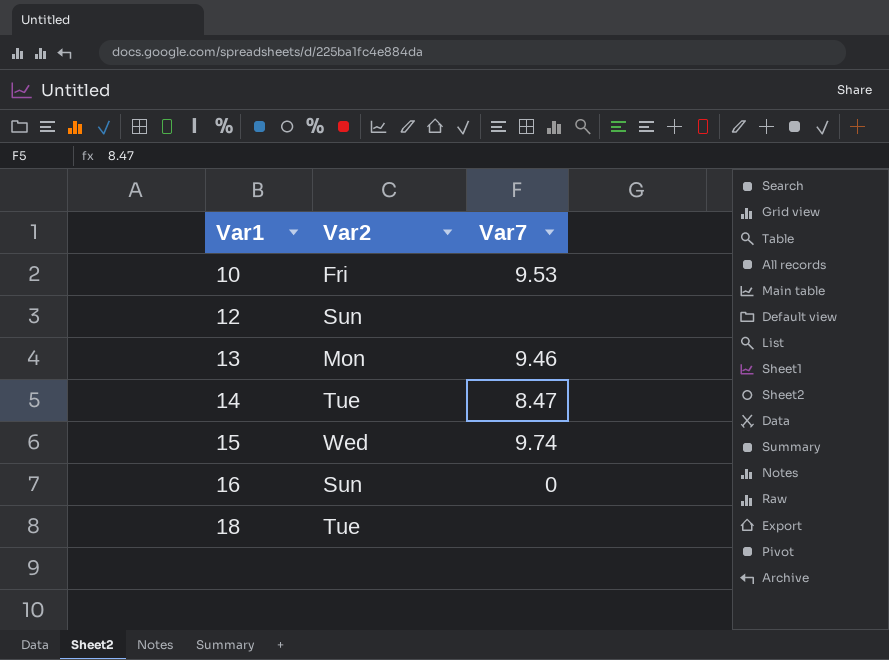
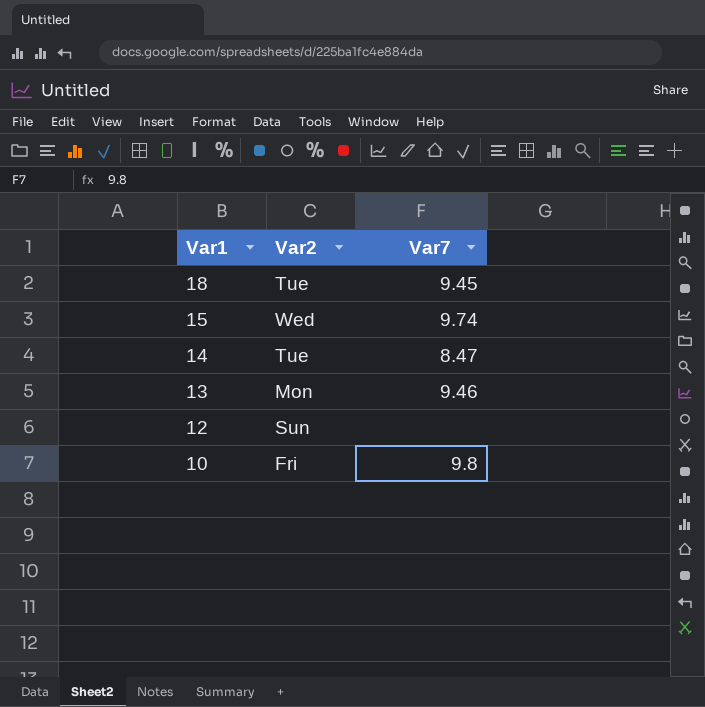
row order: Var1 ascending -> Var1 descending
row 16: Sun | 0 -> none
18 | Var7: none -> 9.45
10 | Var7: 9.53 -> 9.8

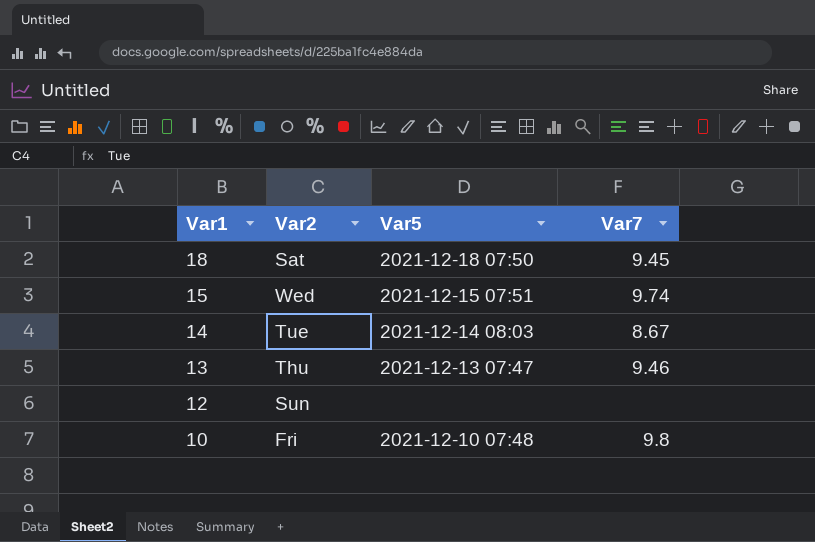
column Var5 | position: none -> 3
18 | Var2: Tue -> Sat
14 | Var7: 8.47 -> 8.67
13 | Var2: Mon -> Thu

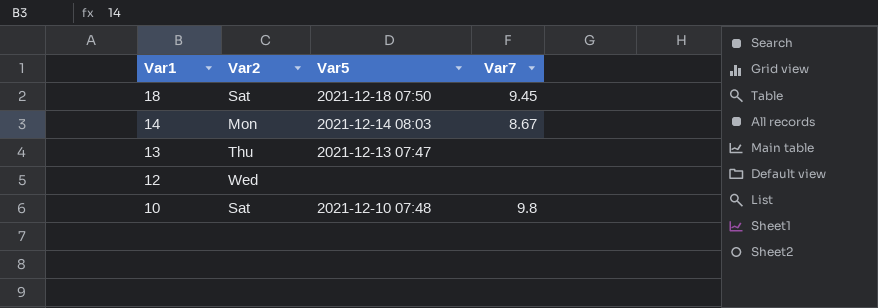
row 15: Wed | 2021-12-15 07:51 | 9.74 -> none
14 | Var2: Tue -> Mon
13 | Var7: 9.46 -> none
12 | Var2: Sun -> Wed
10 | Var2: Fri -> Sat

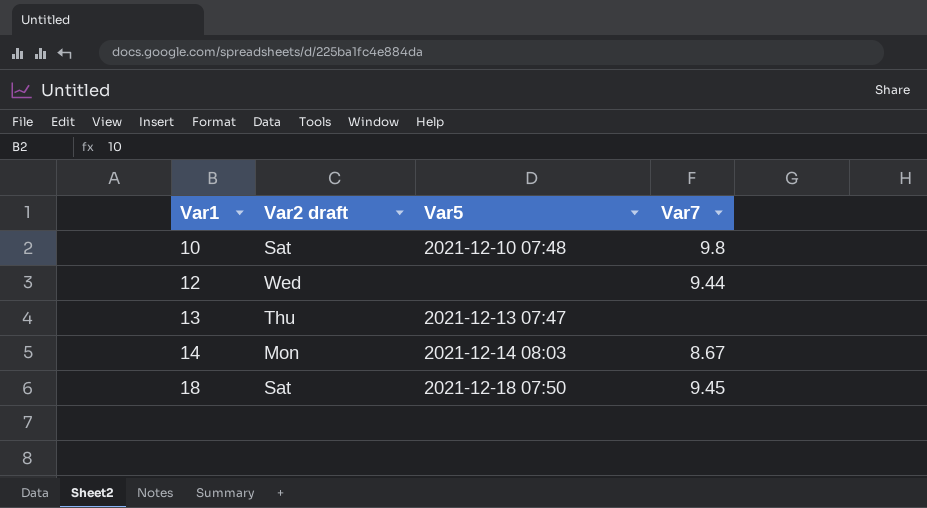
row order: Var1 descending -> Var1 ascending
column name: Var2 -> Var2 draft
12 | Var7: none -> 9.44

